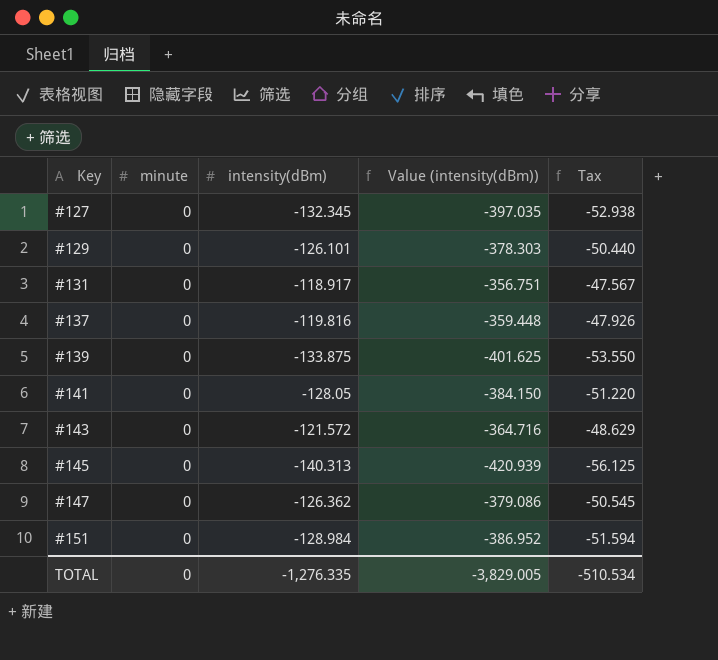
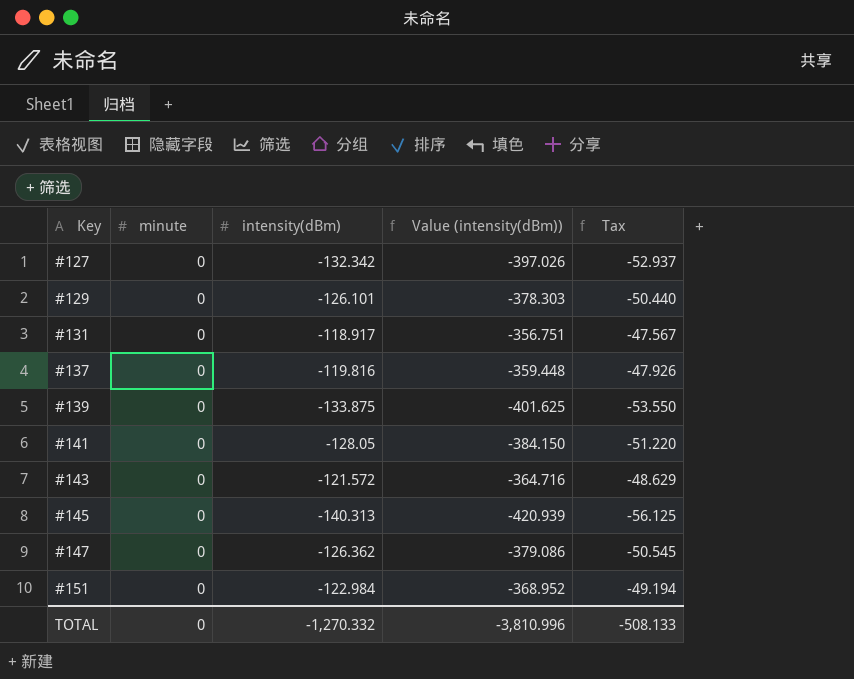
#127 | intensity(dBm): -132.345 -> -132.342
#127 | Value (intensity(dBm)): -397.035 -> -397.026
#127 | Tax: -52.938 -> -52.937
#151 | intensity(dBm): -128.984 -> -122.984
#151 | Value (intensity(dBm)): -386.952 -> -368.952
#151 | Tax: -51.594 -> -49.194
TOTAL | intensity(dBm): -1,276.335 -> -1,270.332
TOTAL | Value (intensity(dBm)): -3,829.005 -> -3,810.996
TOTAL | Tax: -510.534 -> -508.133

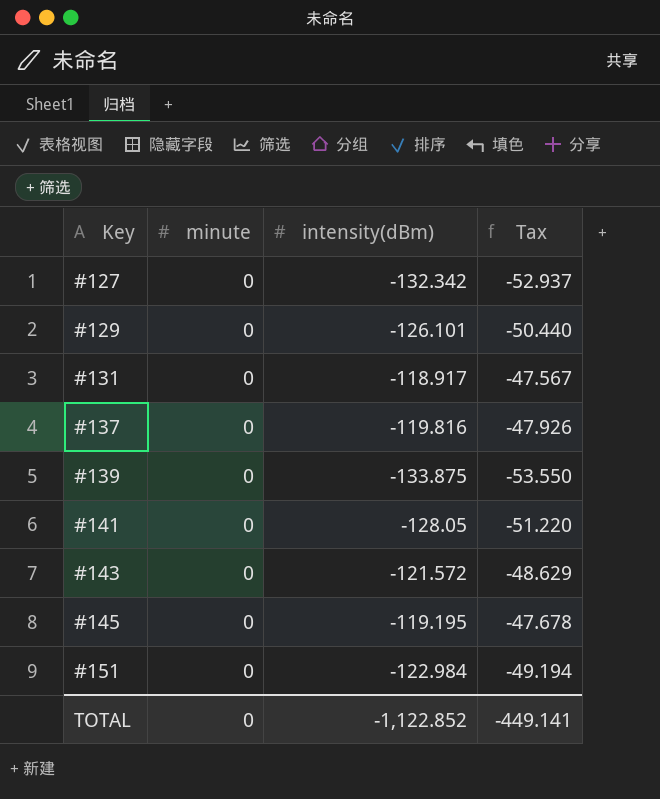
column Value (intensity(dBm)) | formula: [intensity(dBm)] * 3 -> none
row #147: 0 | -126.362 | -379.086 | -50.545 -> none
#145 | intensity(dBm): -140.313 -> -119.195
#145 | Tax: -56.125 -> -47.678
TOTAL | intensity(dBm): -1,270.332 -> -1,122.852
TOTAL | Tax: -508.133 -> -449.141

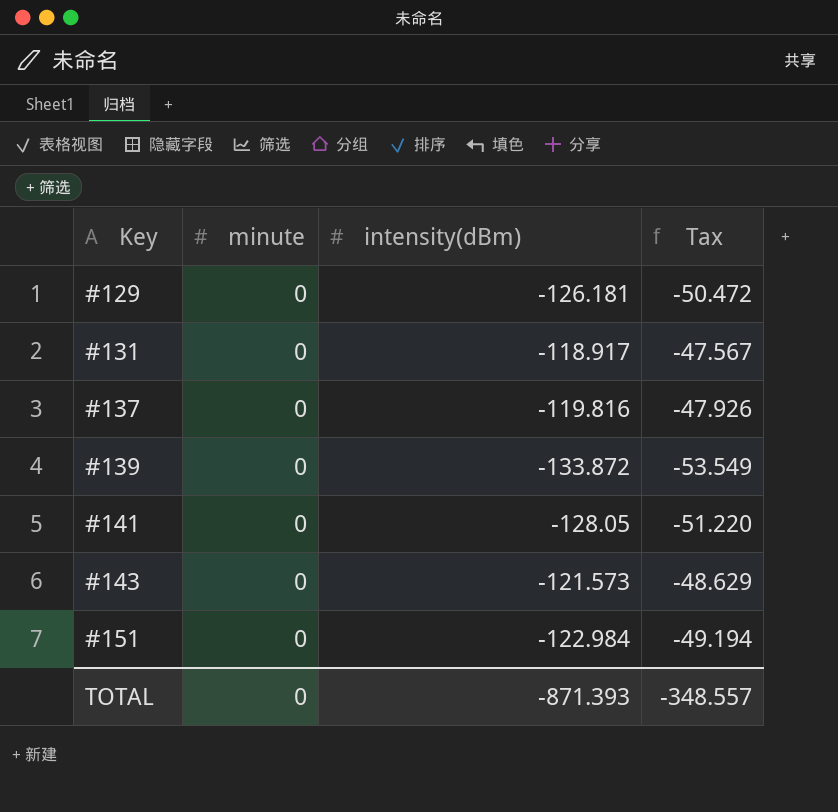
row #127: 0 | -132.342 | -52.937 -> none
row #145: 0 | -119.195 | -47.678 -> none
#129 | intensity(dBm): -126.101 -> -126.181
#129 | Tax: -50.440 -> -50.472
#139 | intensity(dBm): -133.875 -> -133.872
#139 | Tax: -53.550 -> -53.549
#143 | intensity(dBm): -121.572 -> -121.573
TOTAL | intensity(dBm): -1,122.852 -> -871.393
TOTAL | Tax: -449.141 -> -348.557

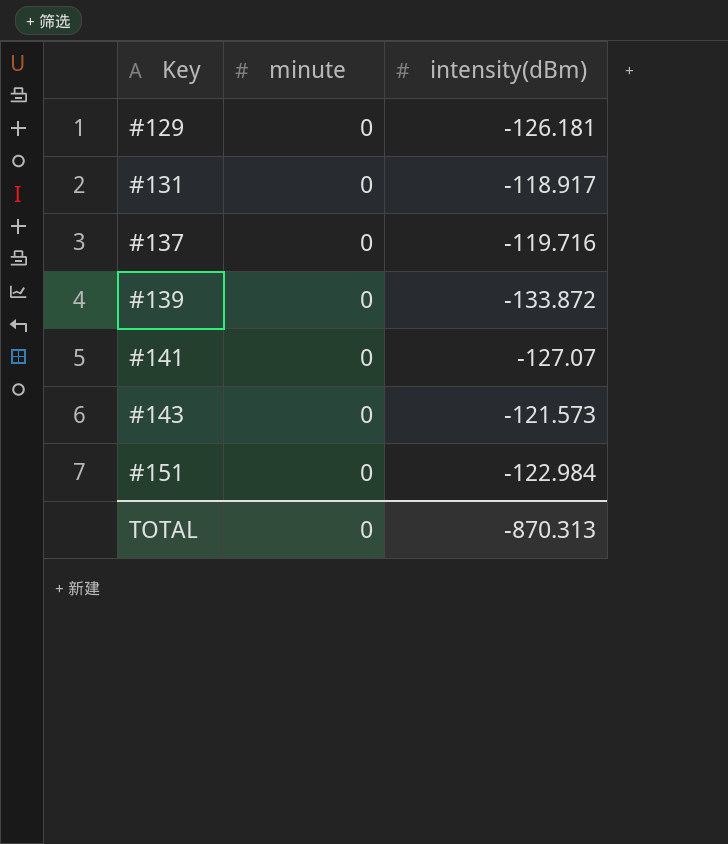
column Tax | formula: [intensity(dBm)] * 0.4 -> none
#137 | intensity(dBm): -119.816 -> -119.716
#141 | intensity(dBm): -128.05 -> -127.07
TOTAL | intensity(dBm): -871.393 -> -870.313

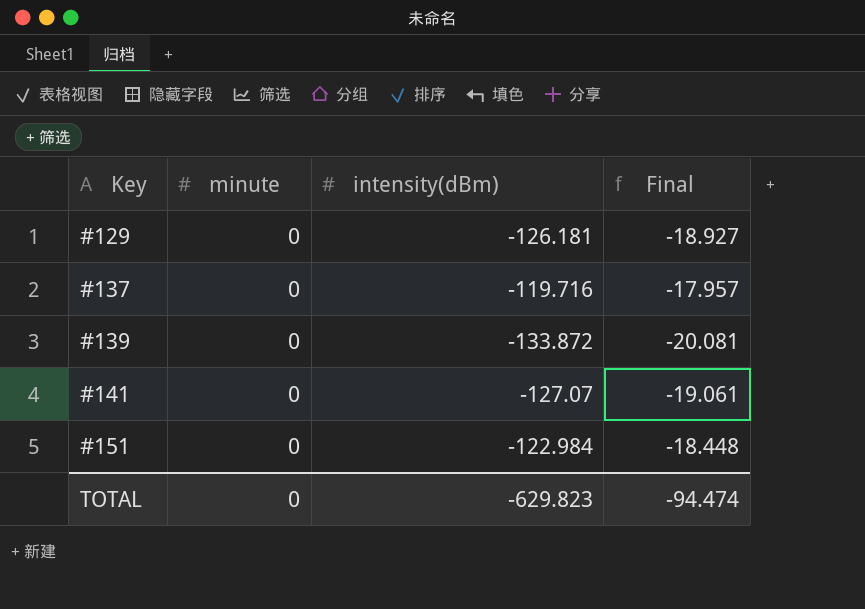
column Final | formula: none -> [intensity(dBm)] * 0.15
row #131: 0 | -118.917 -> none
row #143: 0 | -121.573 -> none
TOTAL | intensity(dBm): -870.313 -> -629.823

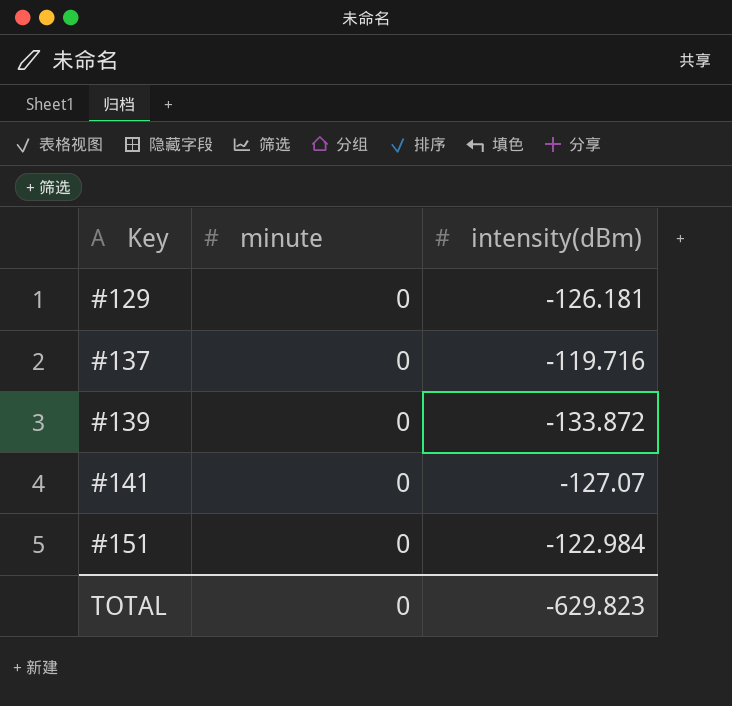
column Final | formula: [intensity(dBm)] * 0.15 -> none

